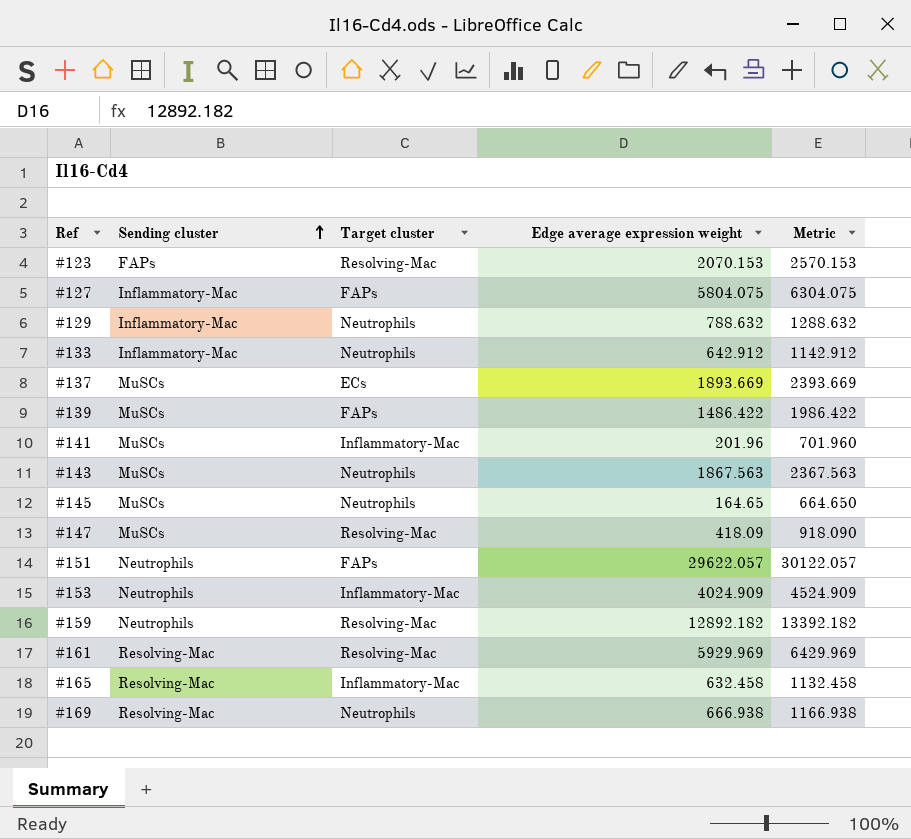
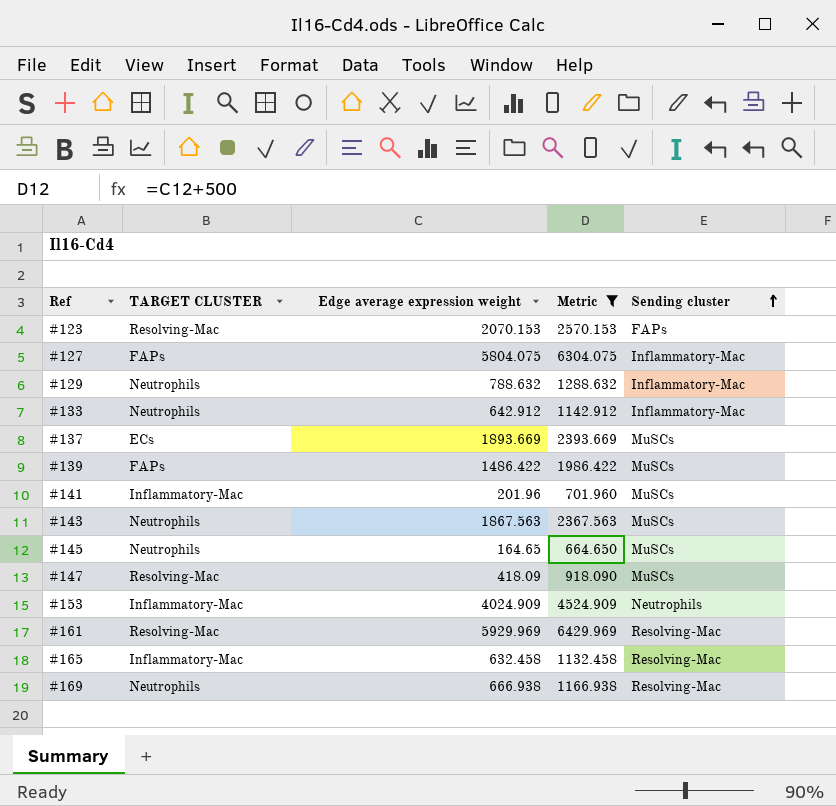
filter: none -> Metric <= 6429.969
column name: Target cluster -> TARGET CLUSTER
column Sending cluster | position: 2 -> 5

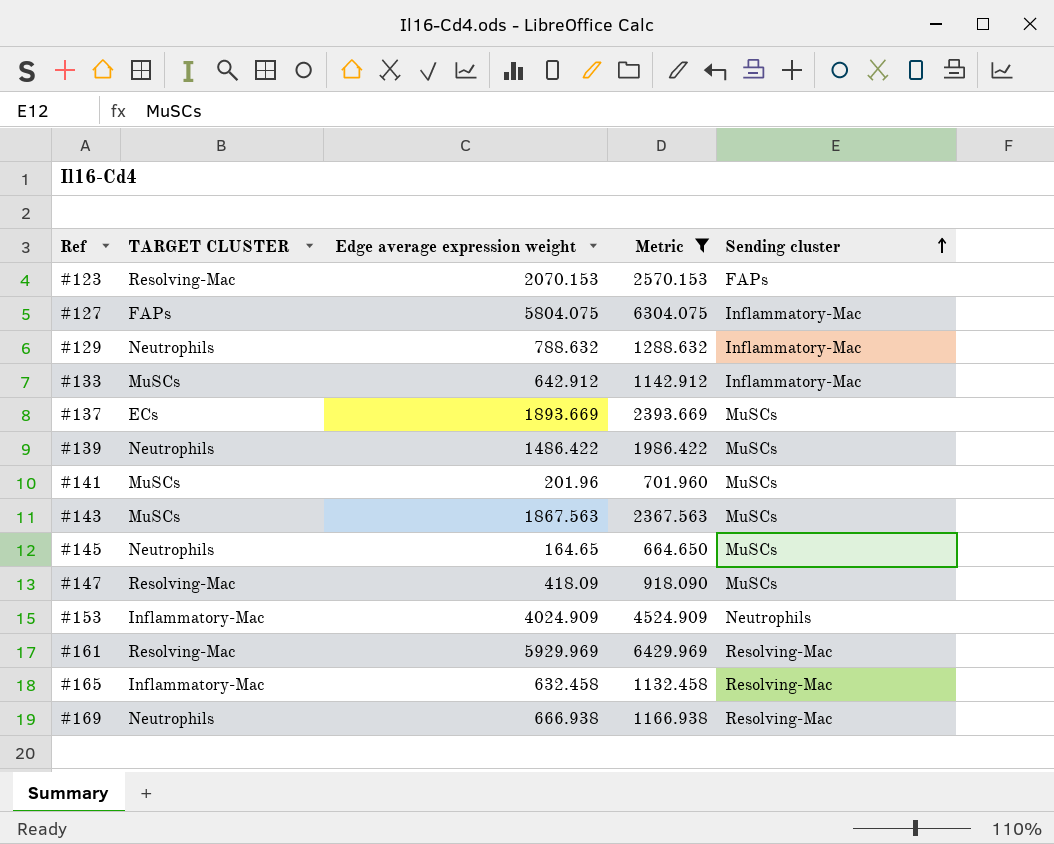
#133 | TARGET CLUSTER: Neutrophils -> MuSCs
#139 | TARGET CLUSTER: FAPs -> Neutrophils
#141 | TARGET CLUSTER: Inflammatory-Mac -> MuSCs
#143 | TARGET CLUSTER: Neutrophils -> MuSCs

